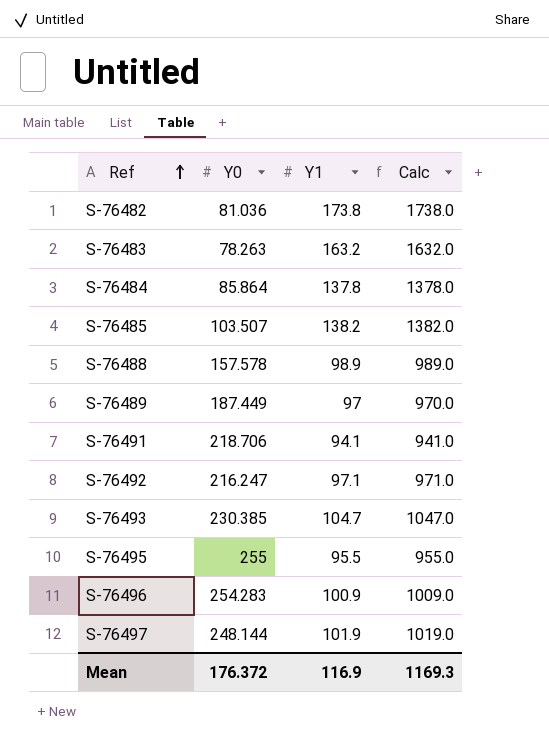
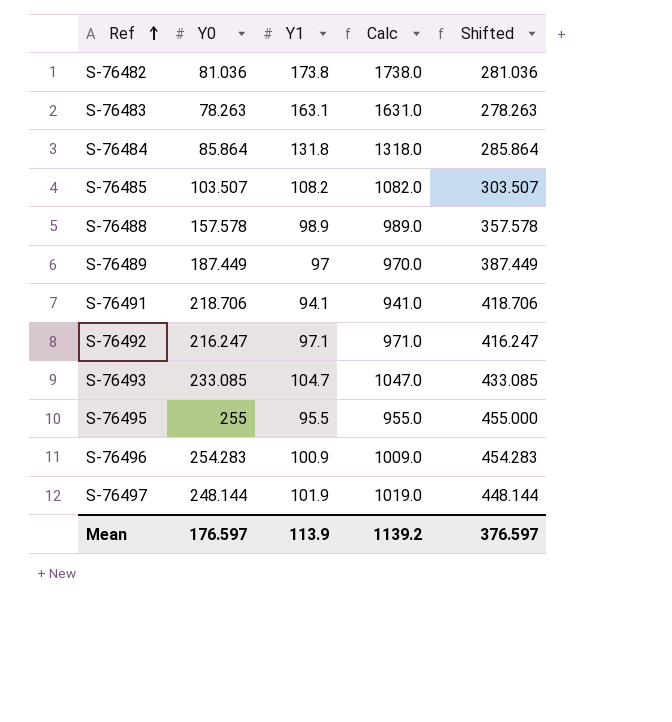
column Shifted | formula: none -> [Y0] + 200
S-76483 | Y1: 163.2 -> 163.1
S-76483 | Calc: 1632.0 -> 1631.0
S-76484 | Y1: 137.8 -> 131.8
S-76484 | Calc: 1378.0 -> 1318.0
S-76485 | Y1: 138.2 -> 108.2
S-76485 | Calc: 1382.0 -> 1082.0
S-76493 | Y0: 230.385 -> 233.085
Mean | Y0: 176.372 -> 176.597
Mean | Y1: 116.9 -> 113.9
Mean | Calc: 1169.3 -> 1139.2

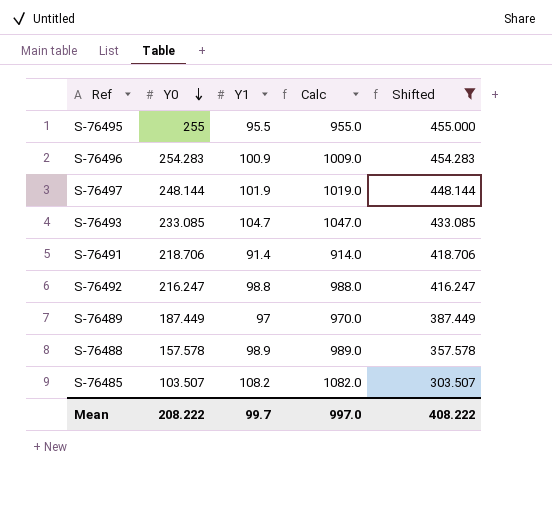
filter: none -> Shifted >= 303.507
row order: Ref ascending -> Y0 descending
S-76491 | Y1: 94.1 -> 91.4
S-76491 | Calc: 941.0 -> 914.0
S-76492 | Y1: 97.1 -> 98.8
S-76492 | Calc: 971.0 -> 988.0
Mean | Y0: 176.597 -> 208.222
Mean | Y1: 113.9 -> 99.7
Mean | Calc: 1139.2 -> 997.0
Mean | Shifted: 376.597 -> 408.222

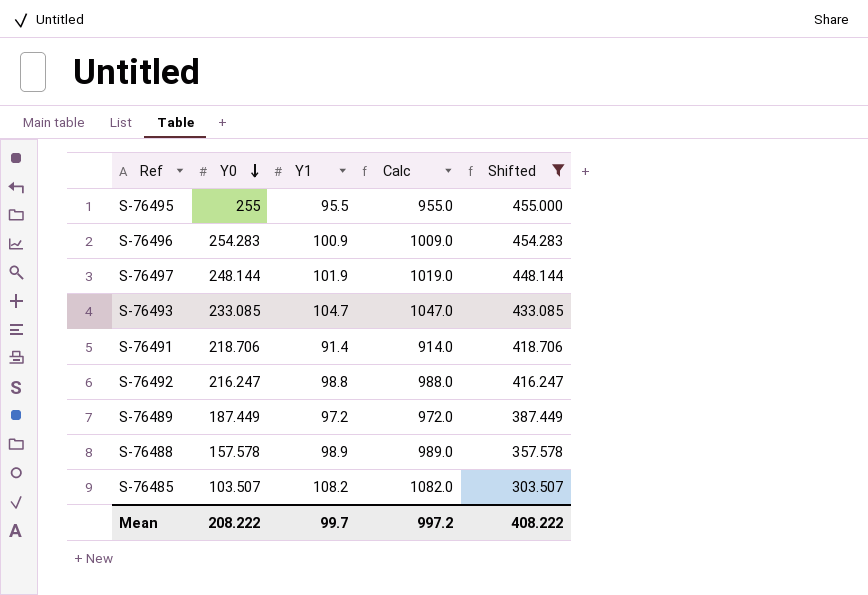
S-76489 | Y1: 97 -> 97.2
S-76489 | Calc: 970.0 -> 972.0
Mean | Calc: 997.0 -> 997.2

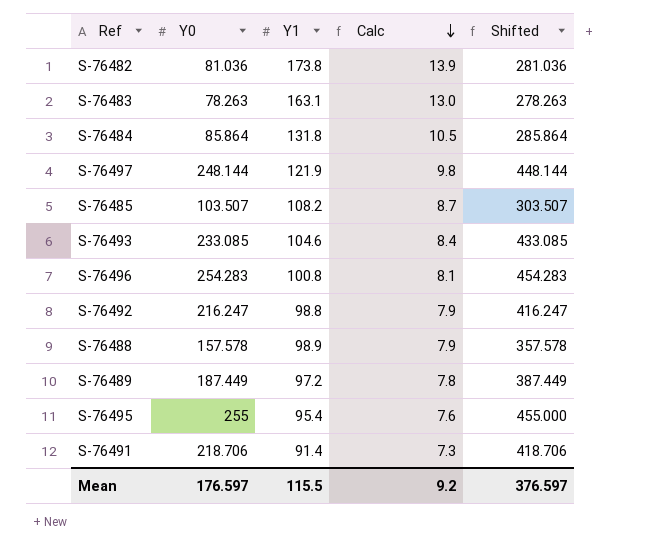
filter: Shifted >= 303.507 -> none
row order: Y0 descending -> Calc descending
column Calc | formula: [Y1] * 10 -> [Y1] * 0.08
S-76497 | Y1: 101.9 -> 121.9
S-76493 | Y1: 104.7 -> 104.6
S-76496 | Y1: 100.9 -> 100.8
S-76495 | Y1: 95.5 -> 95.4
Mean | Y0: 208.222 -> 176.597
Mean | Y1: 99.7 -> 115.5
Mean | Calc: 997.2 -> 9.2
Mean | Shifted: 408.222 -> 376.597

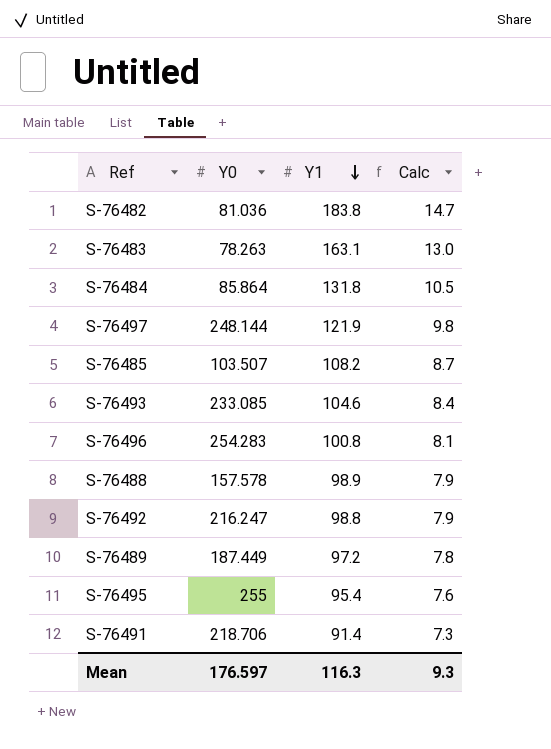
row order: Calc descending -> Y1 descending
column Shifted | formula: [Y0] + 200 -> none
S-76482 | Y1: 173.8 -> 183.8
S-76482 | Calc: 13.9 -> 14.7
Mean | Y1: 115.5 -> 116.3
Mean | Calc: 9.2 -> 9.3

